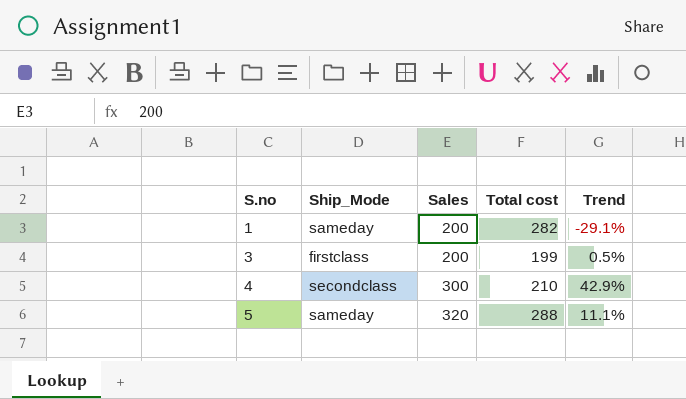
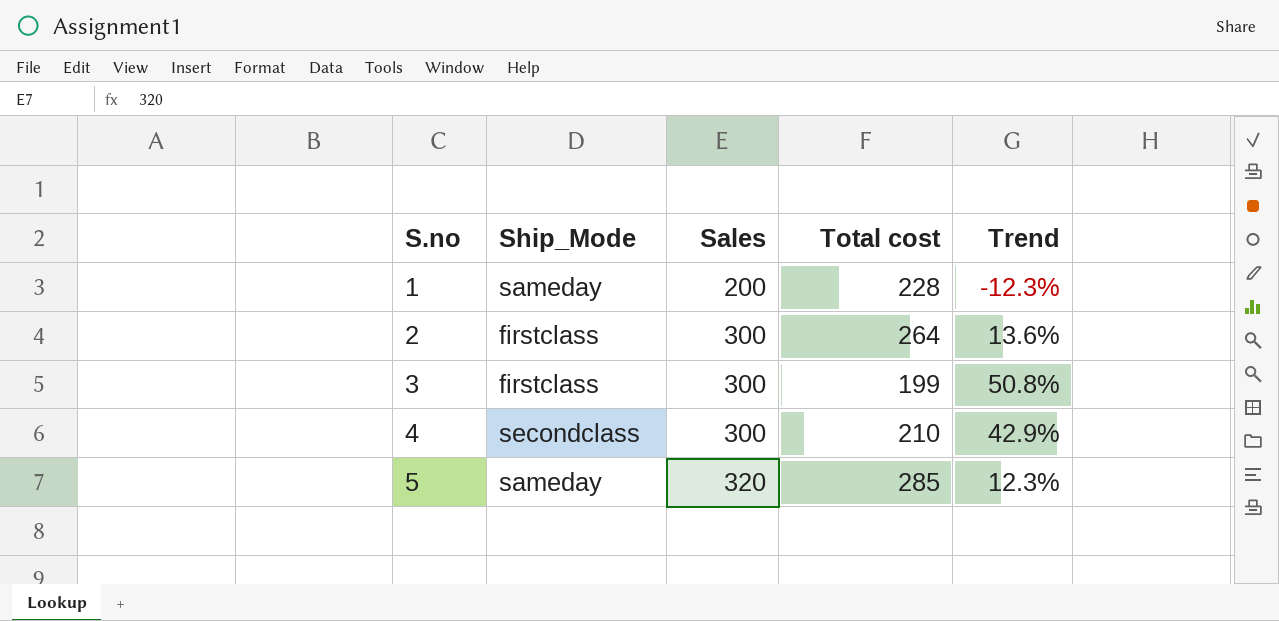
1 | Total cost: 282 -> 228
1 | Trend: -29.1% -> -12.3%
row 2: none -> firstclass | 300 | 264 | 13.6%
3 | Sales: 200 -> 300
3 | Trend: 0.5% -> 50.8%
5 | Total cost: 288 -> 285
5 | Trend: 11.1% -> 12.3%

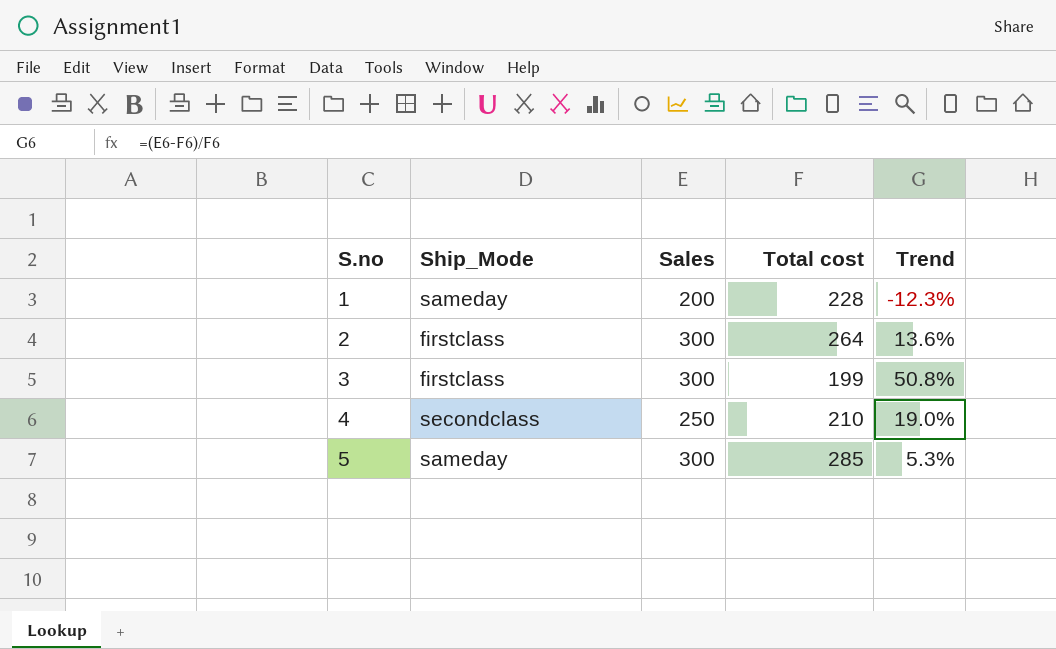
4 | Sales: 300 -> 250
4 | Trend: 42.9% -> 19.0%
5 | Sales: 320 -> 300
5 | Trend: 12.3% -> 5.3%

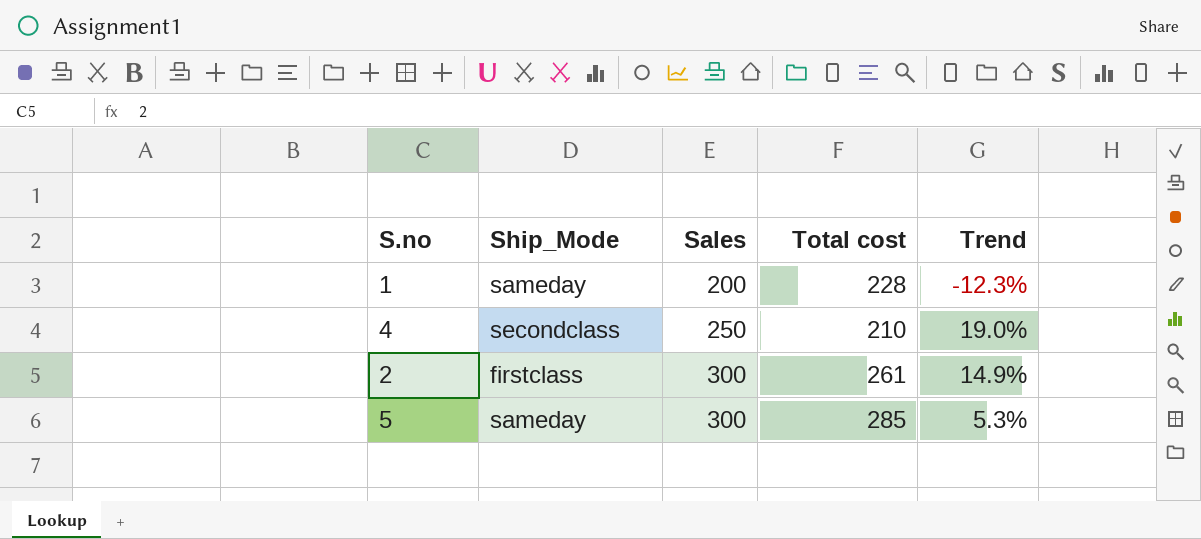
row order: S.no ascending -> Sales ascending
row 3: firstclass | 300 | 199 | 50.8% -> none
2 | Total cost: 264 -> 261
2 | Trend: 13.6% -> 14.9%

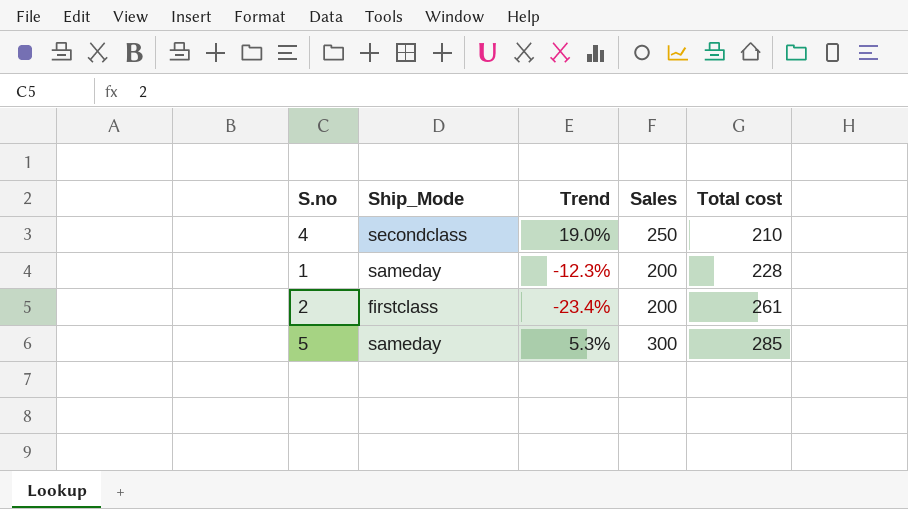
row order: Sales ascending -> Total cost ascending
column Trend | position: 5 -> 3
2 | Trend: 14.9% -> -23.4%
2 | Sales: 300 -> 200

